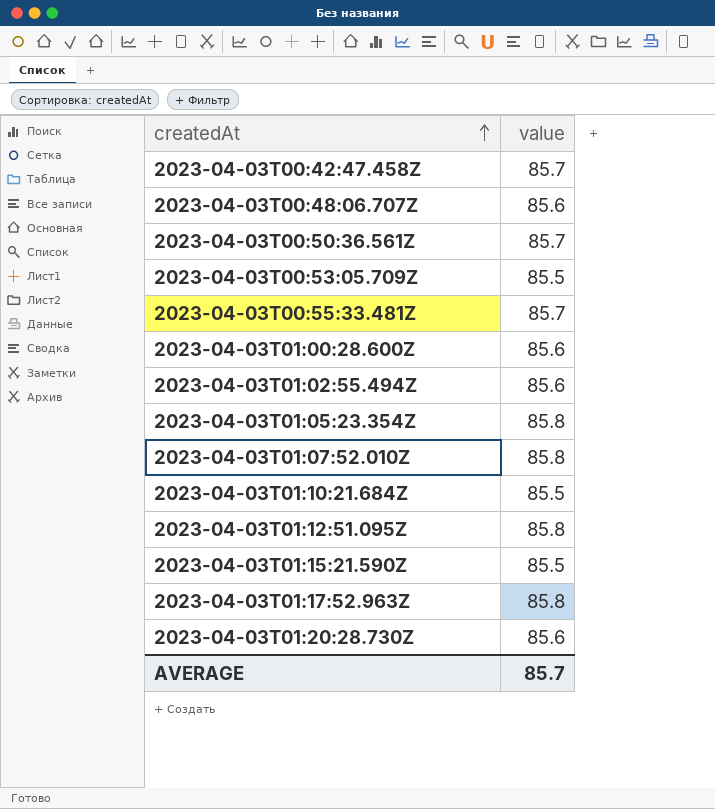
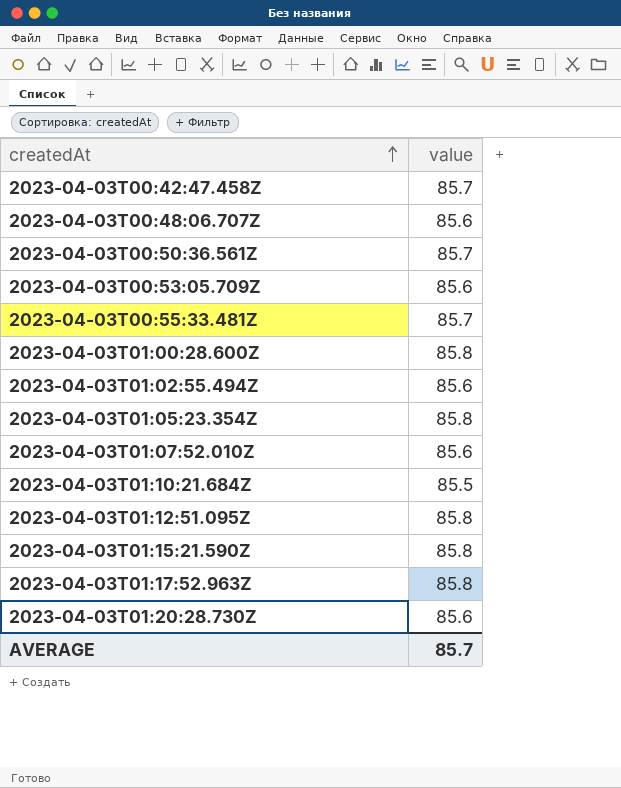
2023-04-03T00:53:05.709Z | value: 85.5 -> 85.6
2023-04-03T01:00:28.600Z | value: 85.6 -> 85.8
2023-04-03T01:07:52.010Z | value: 85.8 -> 85.6
2023-04-03T01:15:21.590Z | value: 85.5 -> 85.8

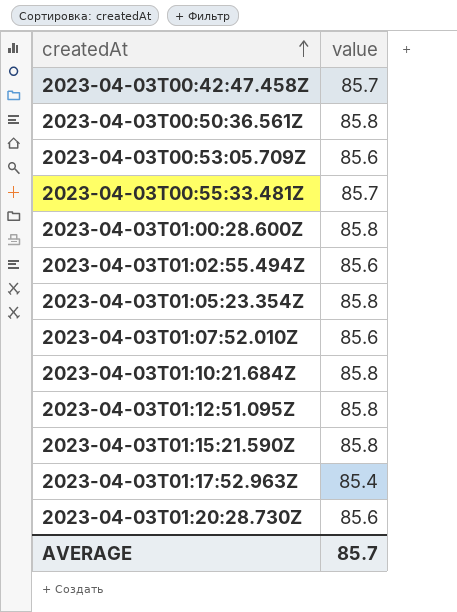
row 2023-04-03T00:48:06.707Z: 85.6 -> none
2023-04-03T00:50:36.561Z | value: 85.7 -> 85.8
2023-04-03T01:10:21.684Z | value: 85.5 -> 85.8
2023-04-03T01:17:52.963Z | value: 85.8 -> 85.4

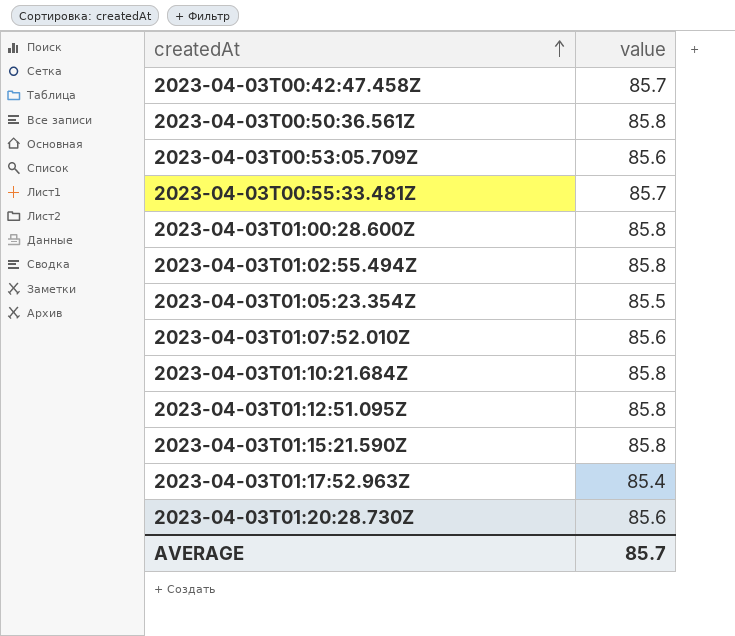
2023-04-03T01:02:55.494Z | value: 85.6 -> 85.8
2023-04-03T01:05:23.354Z | value: 85.8 -> 85.5

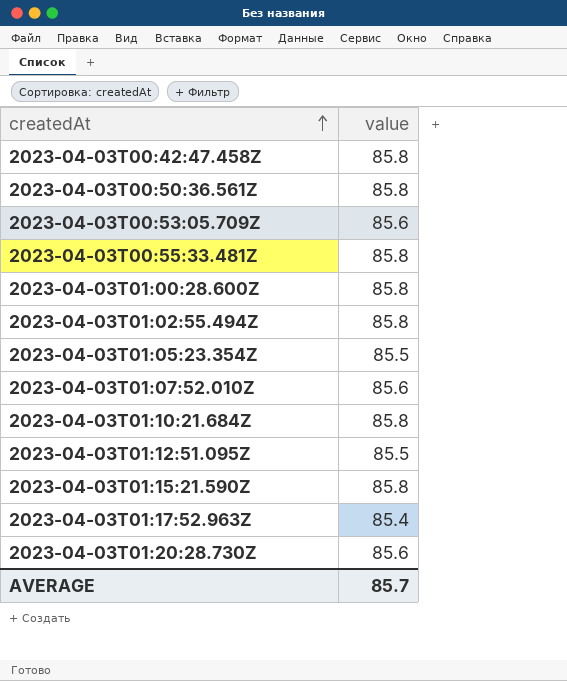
2023-04-03T00:42:47.458Z | value: 85.7 -> 85.8
2023-04-03T00:55:33.481Z | value: 85.7 -> 85.8
2023-04-03T01:12:51.095Z | value: 85.8 -> 85.5

